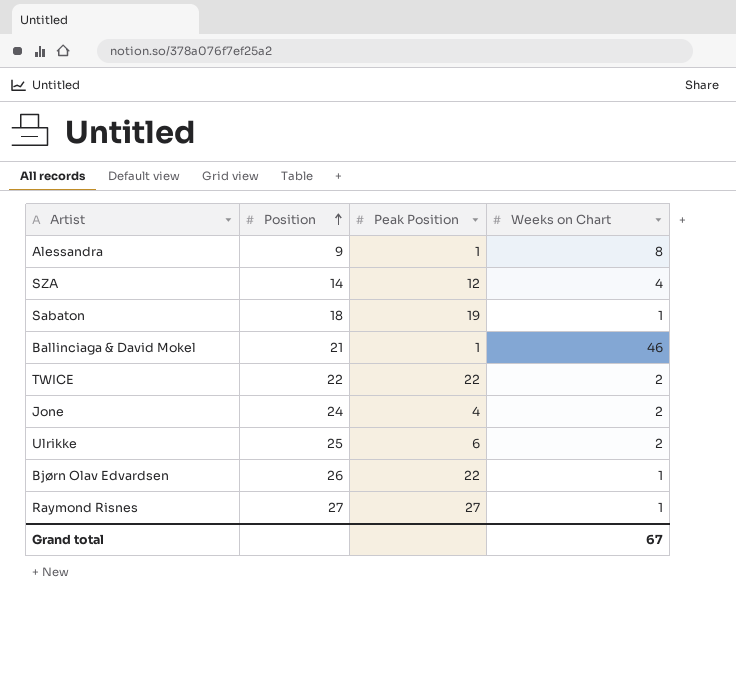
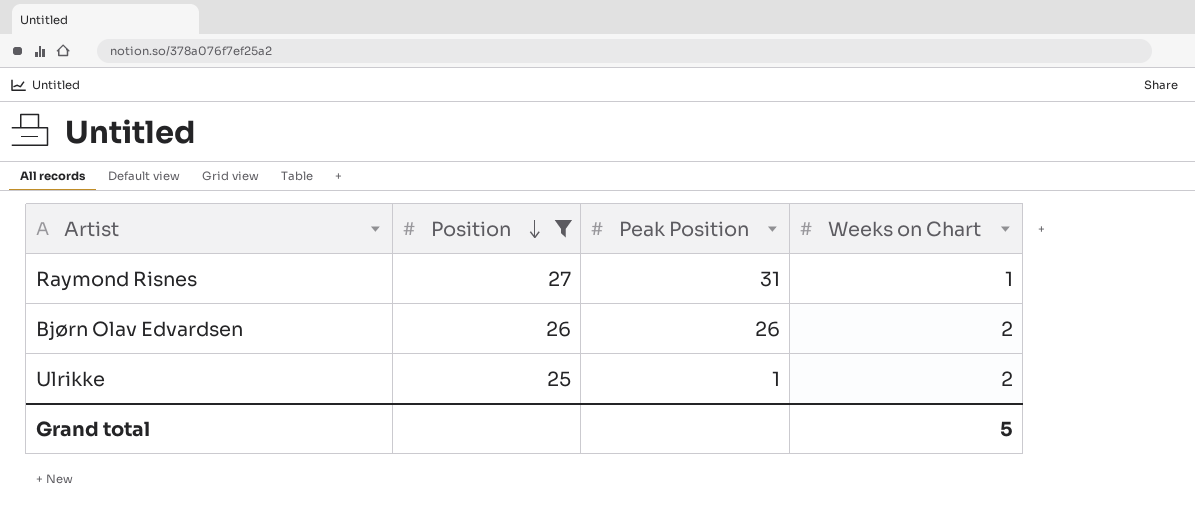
filter: none -> Position >= 25
row order: Position ascending -> Position descending
Raymond Risnes | Peak Position: 27 -> 31
Bjørn Olav Edvardsen | Peak Position: 22 -> 26
Bjørn Olav Edvardsen | Weeks on Chart: 1 -> 2
Ulrikke | Peak Position: 6 -> 1
Grand total | Weeks on Chart: 67 -> 5

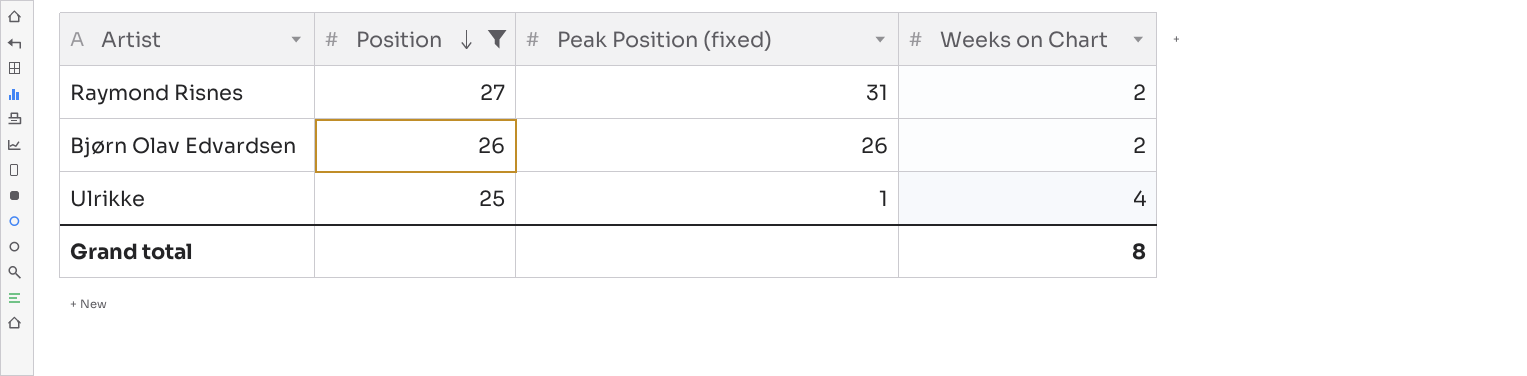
column name: Peak Position -> Peak Position (fixed)
Raymond Risnes | Weeks on Chart: 1 -> 2
Ulrikke | Weeks on Chart: 2 -> 4
Grand total | Weeks on Chart: 5 -> 8

